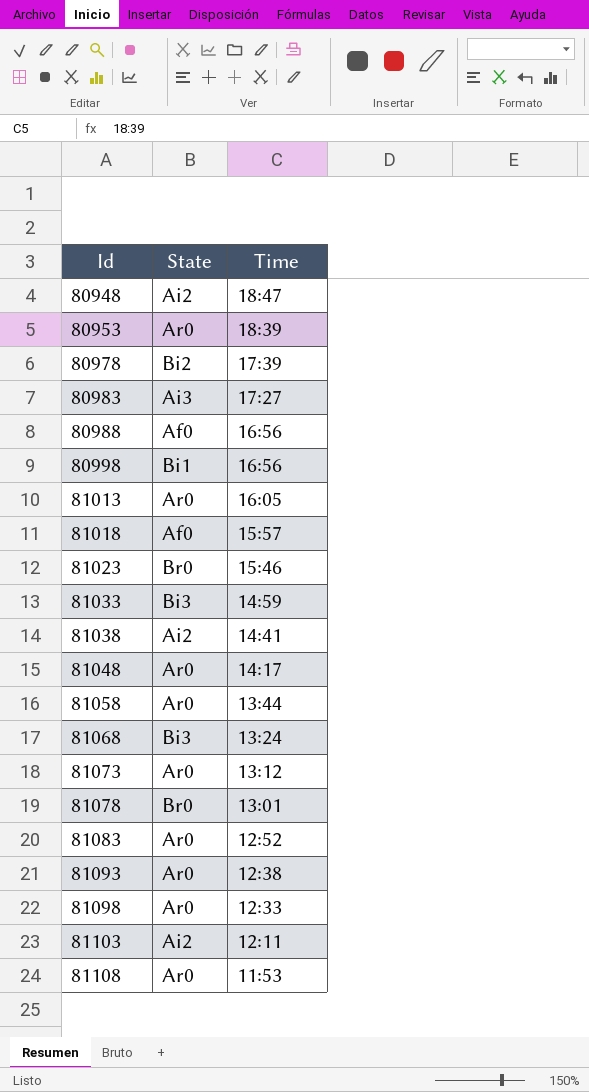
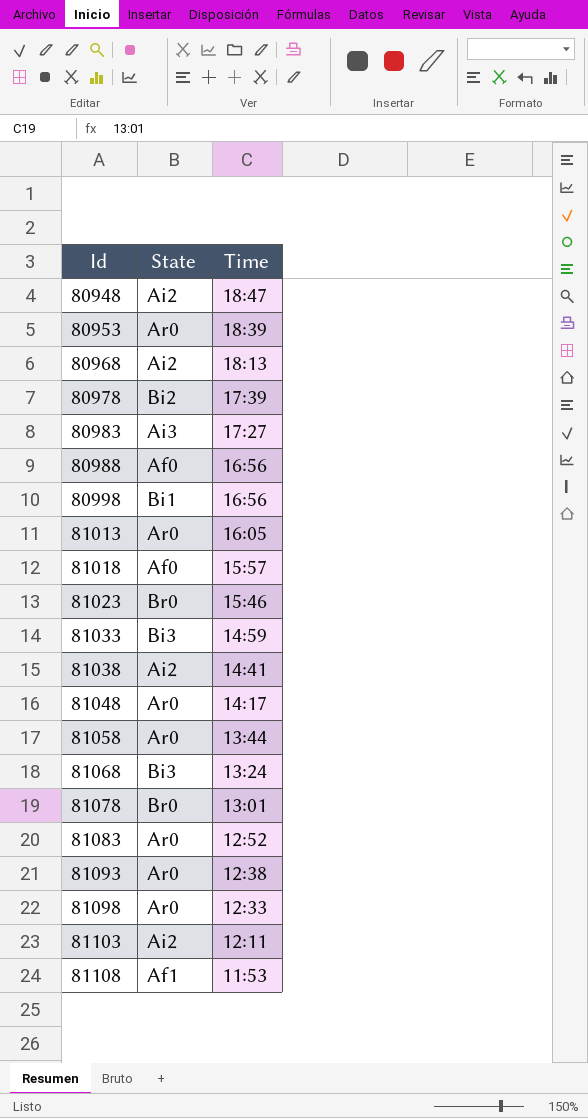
row 81073: Ar0 | 13:12 -> none
row 80968: none -> Ai2 | 18:13
81108 | State: Ar0 -> Af1

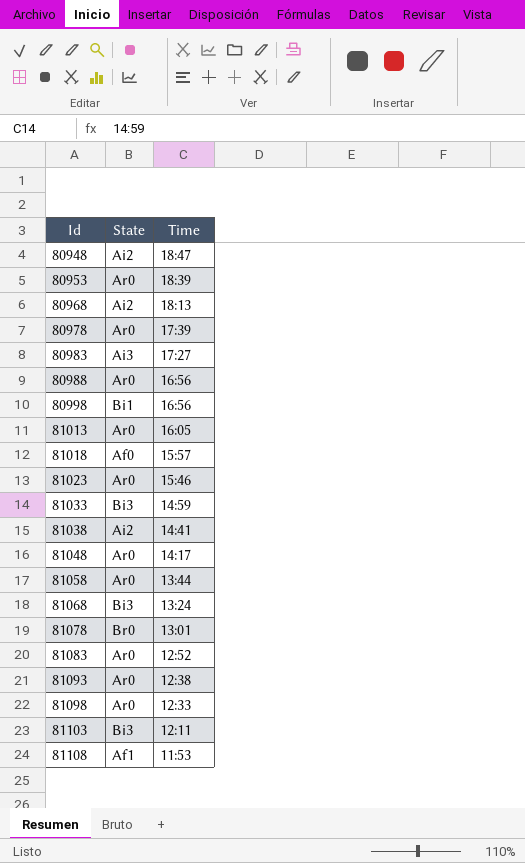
80978 | State: Bi2 -> Ar0
80988 | State: Af0 -> Ar0
81023 | State: Br0 -> Ar0
81103 | State: Ai2 -> Bi3

